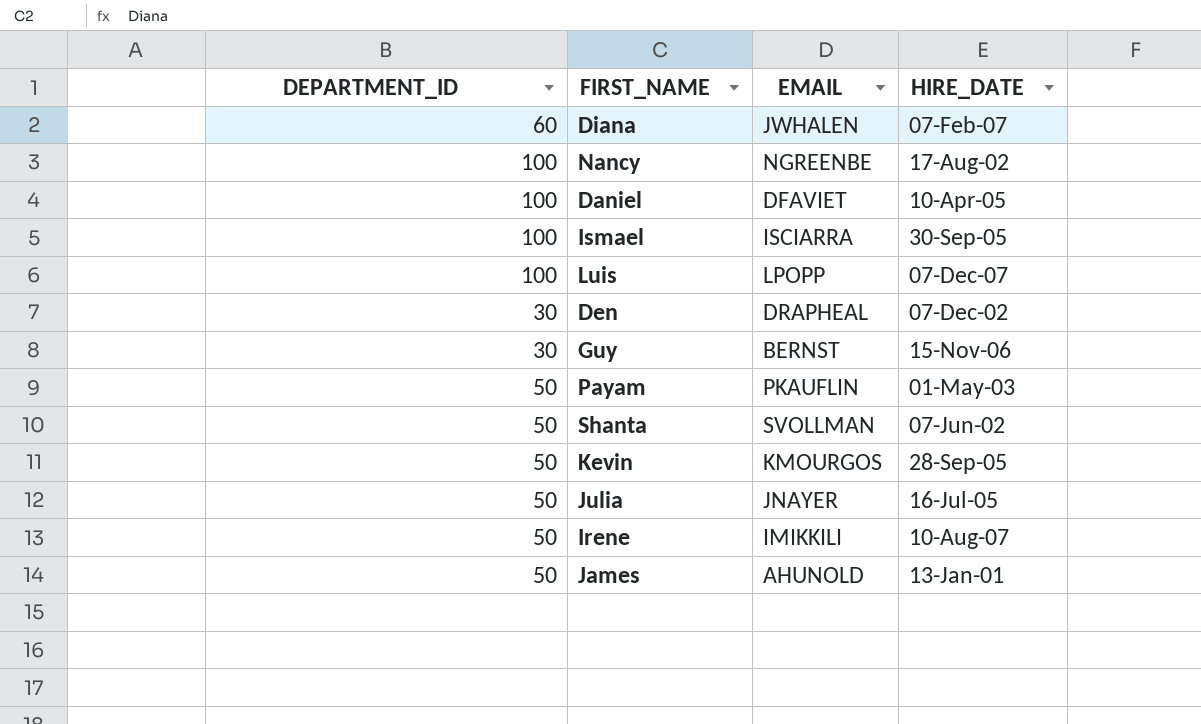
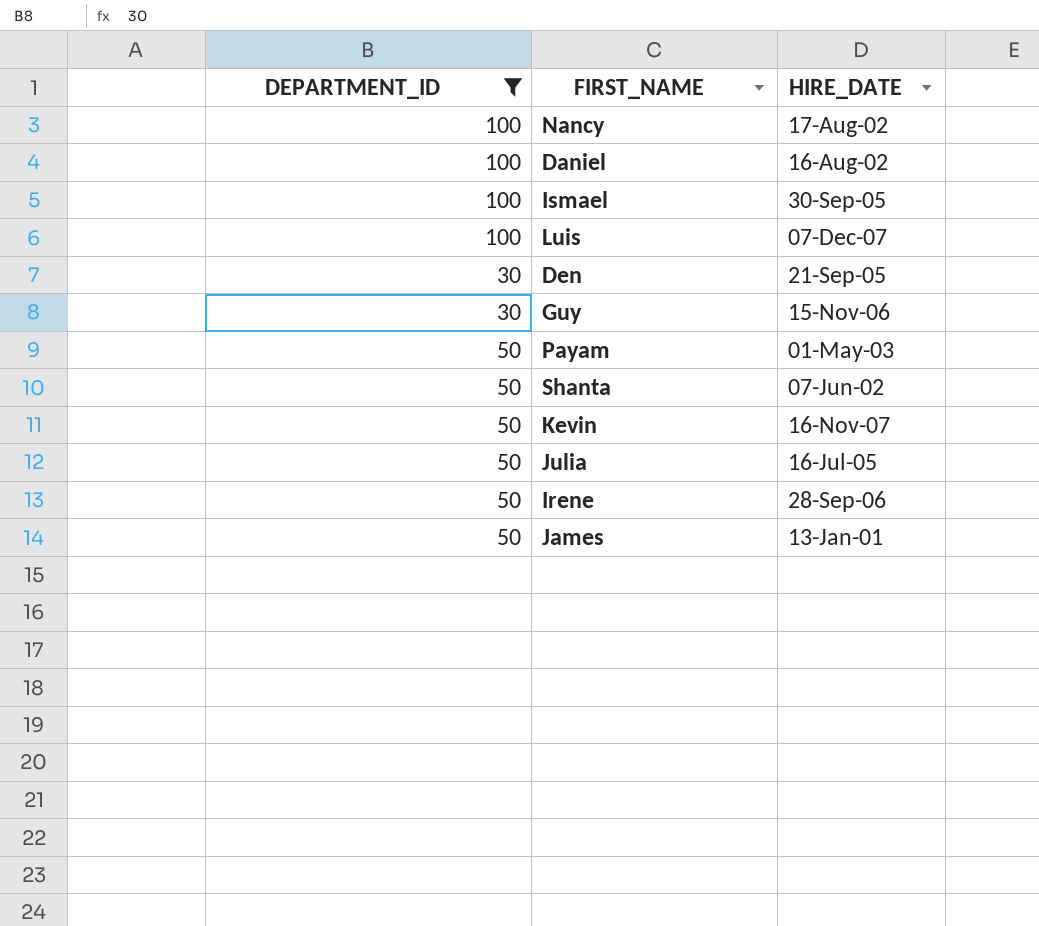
filter: none -> DEPARTMENT_ID != 60
column EMAIL | position: 3 -> none
Daniel | HIRE_DATE: 10-Apr-05 -> 16-Aug-02
Den | HIRE_DATE: 07-Dec-02 -> 21-Sep-05
Kevin | HIRE_DATE: 28-Sep-05 -> 16-Nov-07
Irene | HIRE_DATE: 10-Aug-07 -> 28-Sep-06

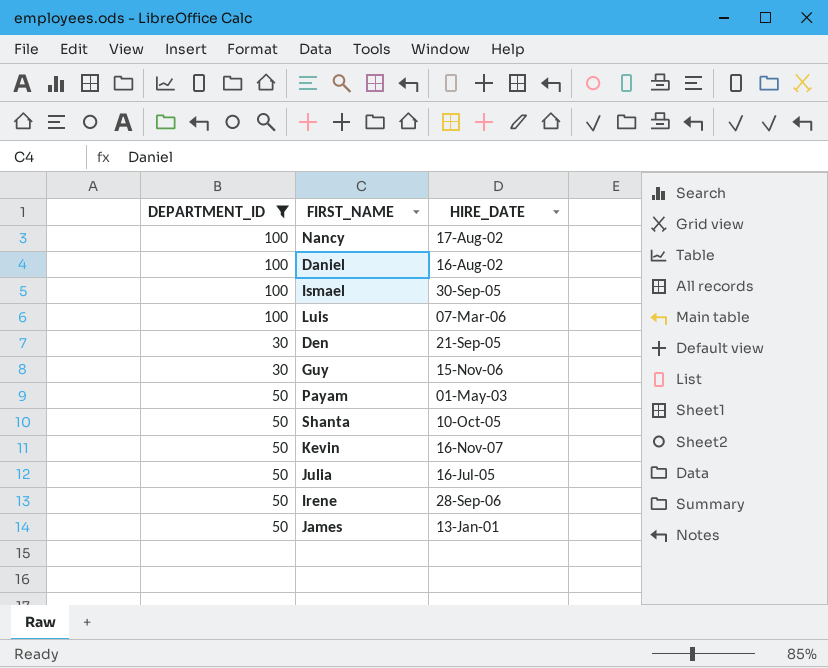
Luis | HIRE_DATE: 07-Dec-07 -> 07-Mar-06
Shanta | HIRE_DATE: 07-Jun-02 -> 10-Oct-05

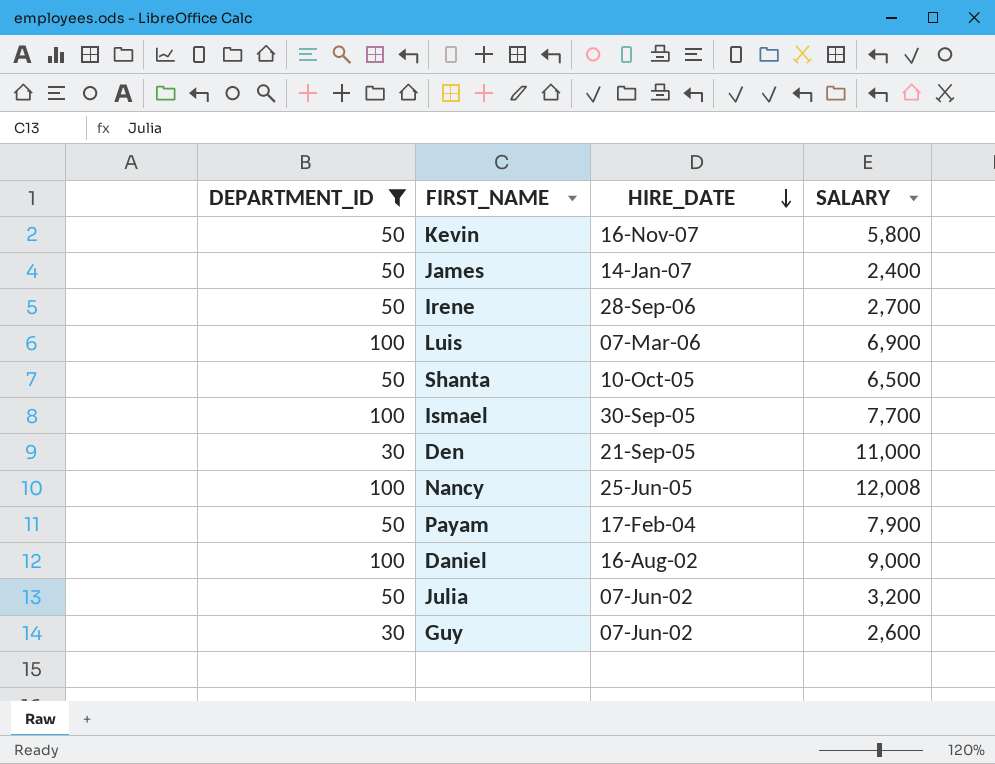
row order: none -> HIRE_DATE descending
column SALARY | position: none -> 4
James | HIRE_DATE: 13-Jan-01 -> 14-Jan-07
Nancy | HIRE_DATE: 17-Aug-02 -> 25-Jun-05
Payam | HIRE_DATE: 01-May-03 -> 17-Feb-04
Julia | HIRE_DATE: 16-Jul-05 -> 07-Jun-02
Guy | HIRE_DATE: 15-Nov-06 -> 07-Jun-02

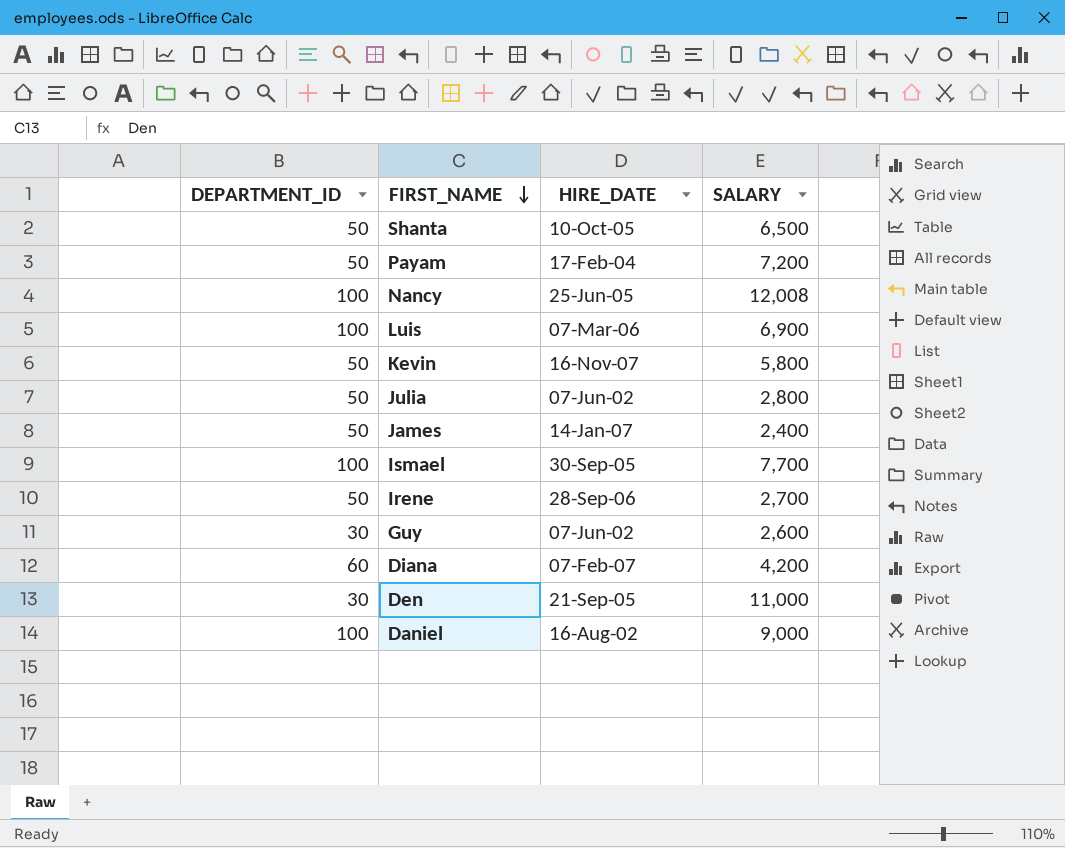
filter: DEPARTMENT_ID != 60 -> none
row order: HIRE_DATE descending -> FIRST_NAME descending
Payam | SALARY: 7,900 -> 7,200
Julia | SALARY: 3,200 -> 2,800

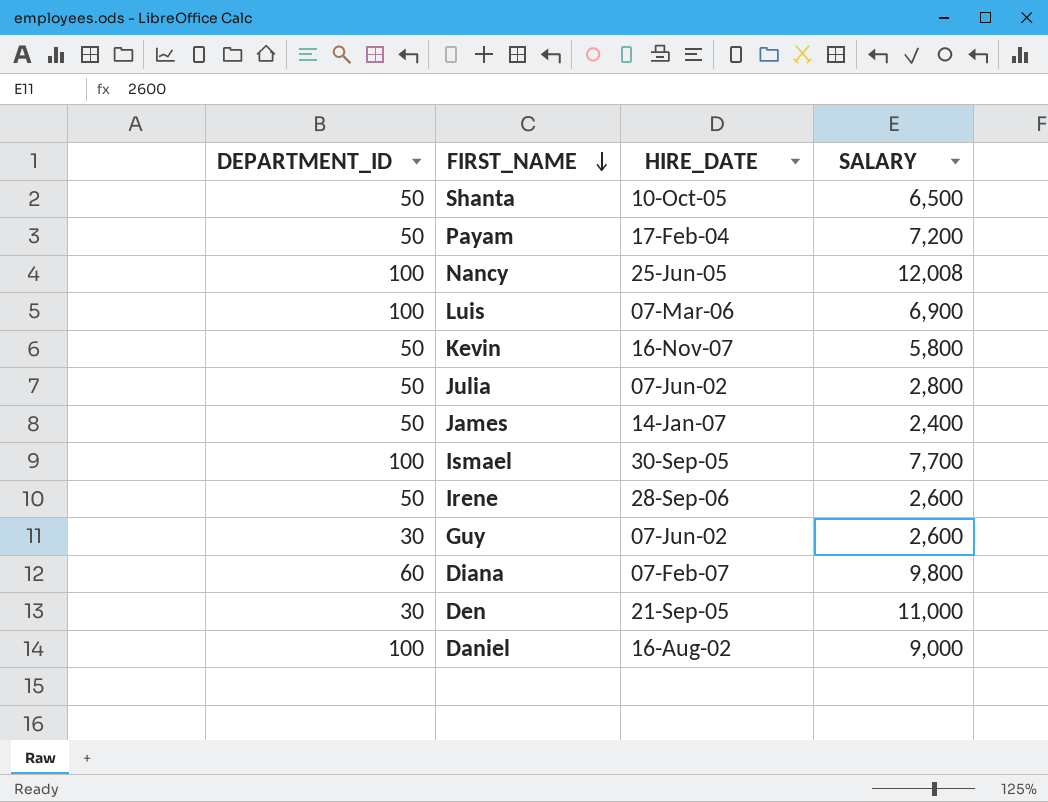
Irene | SALARY: 2,700 -> 2,600
Diana | SALARY: 4,200 -> 9,800

